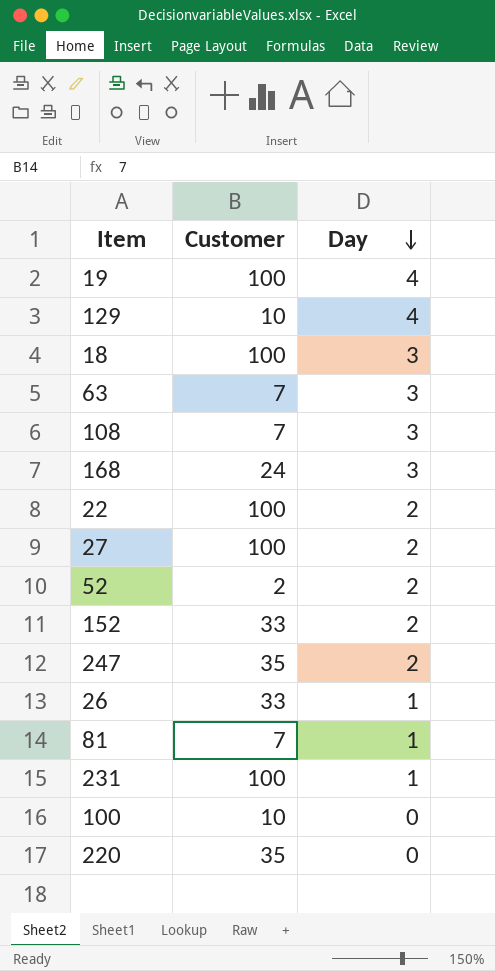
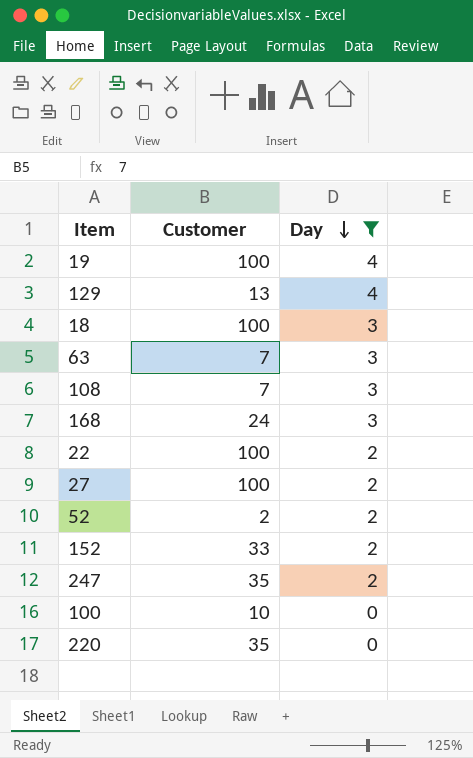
filter: none -> Day != 1
129 | Customer: 10 -> 13

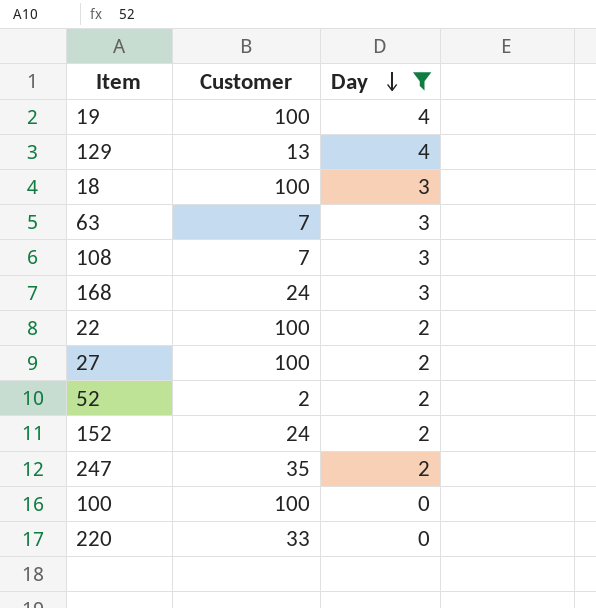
152 | Customer: 33 -> 24
100 | Customer: 10 -> 100
220 | Customer: 35 -> 33

